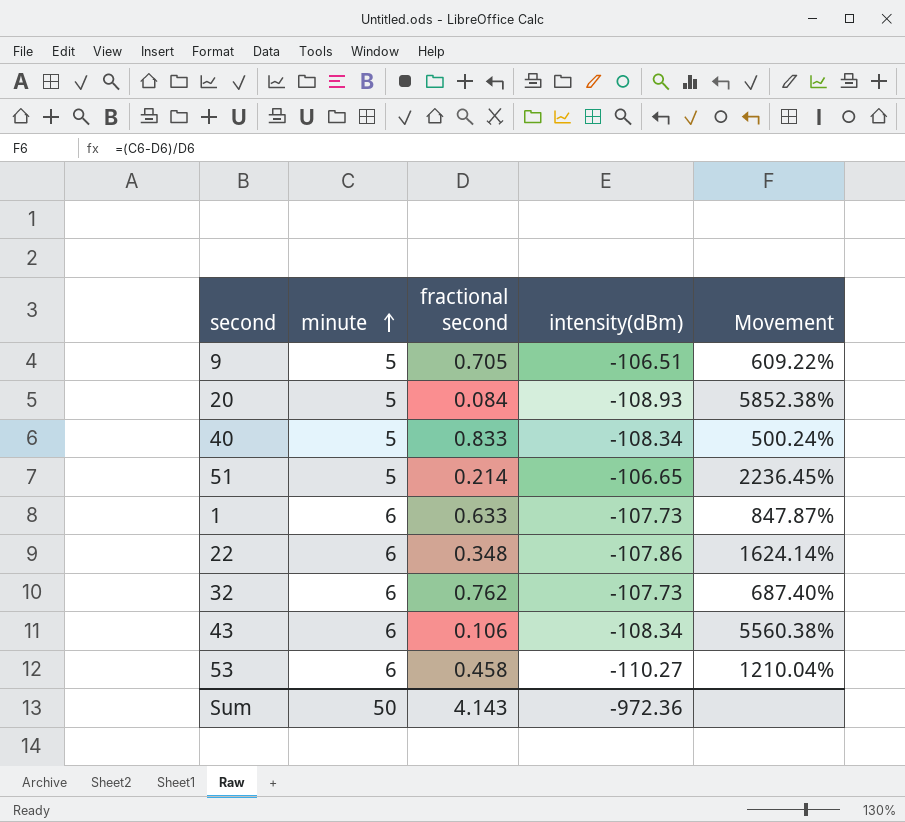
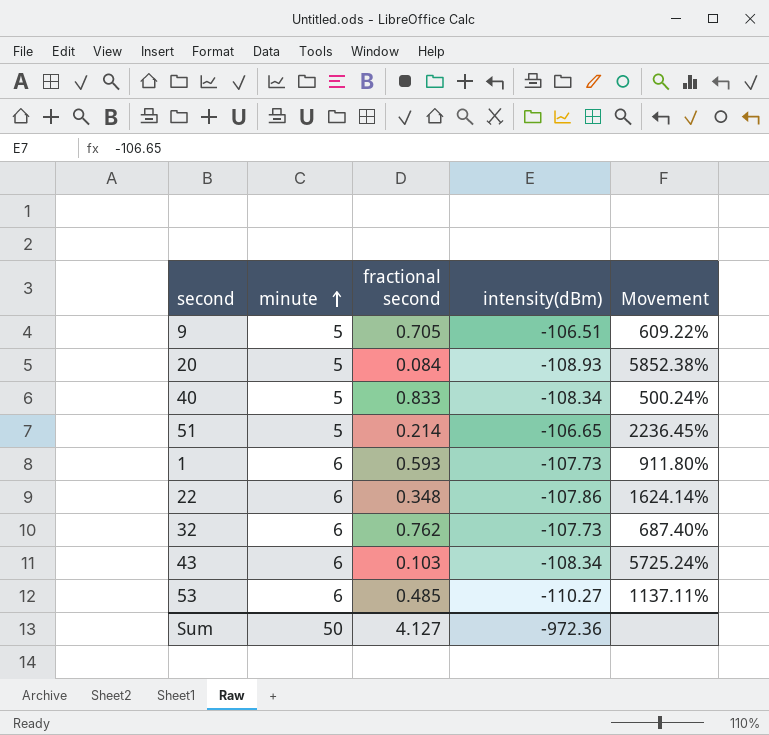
1 | fractional second: 0.633 -> 0.593
1 | Movement: 847.87% -> 911.80%
43 | fractional second: 0.106 -> 0.103
43 | Movement: 5560.38% -> 5725.24%
53 | fractional second: 0.458 -> 0.485
53 | Movement: 1210.04% -> 1137.11%
Sum | fractional second: 4.143 -> 4.127

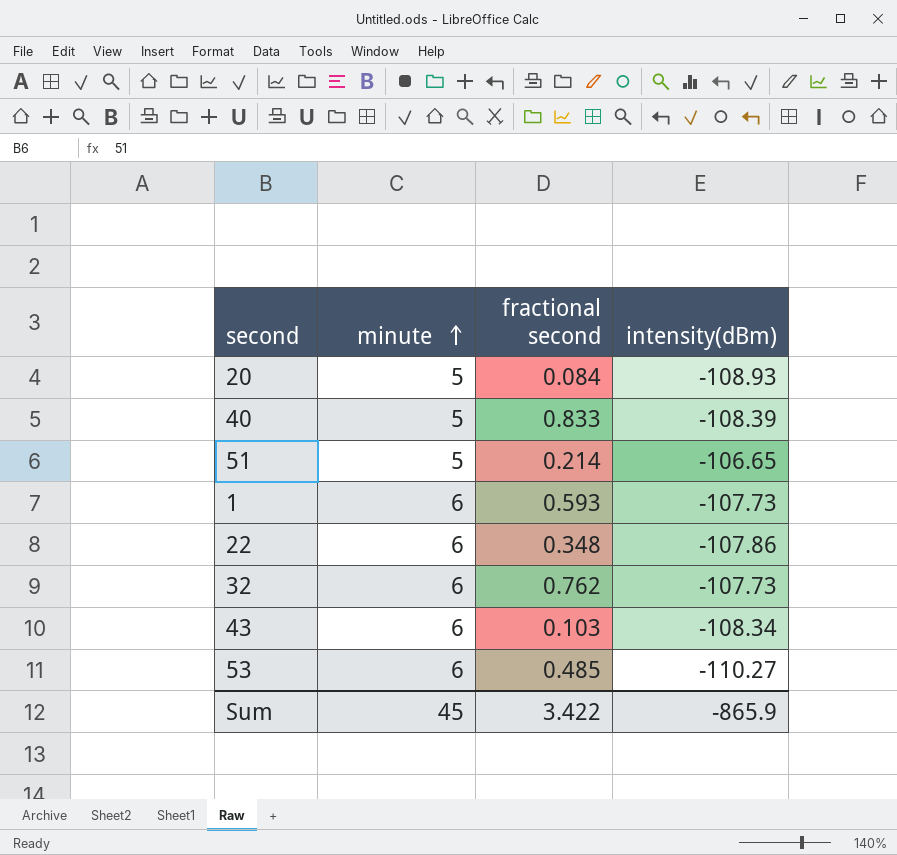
column Movement | formula: ([minute] - [fractional second]) / [fractional second] -> none
row 9: 5 | 0.705 | -106.51 | 609.22% -> none
40 | intensity(dBm): -108.34 -> -108.39
Sum | minute: 50 -> 45
Sum | fractional second: 4.127 -> 3.422
Sum | intensity(dBm): -972.36 -> -865.9

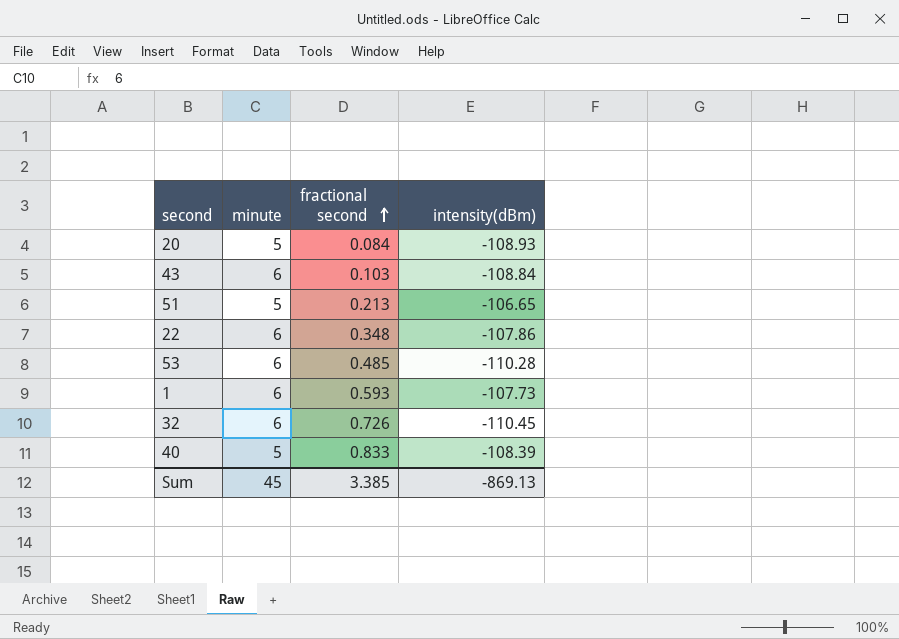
row order: minute ascending -> fractional second ascending
43 | intensity(dBm): -108.34 -> -108.84
51 | fractional second: 0.214 -> 0.213
53 | intensity(dBm): -110.27 -> -110.28
32 | fractional second: 0.762 -> 0.726
32 | intensity(dBm): -107.73 -> -110.45
Sum | fractional second: 3.422 -> 3.385
Sum | intensity(dBm): -865.9 -> -869.13

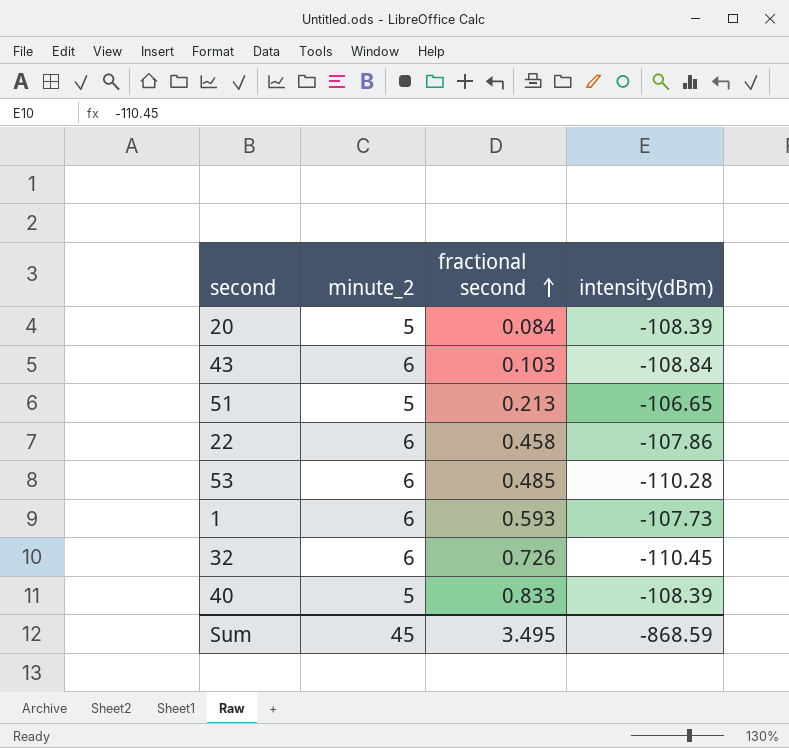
column name: minute -> minute_2
20 | intensity(dBm): -108.93 -> -108.39
22 | fractional second: 0.348 -> 0.458
Sum | fractional second: 3.385 -> 3.495
Sum | intensity(dBm): -869.13 -> -868.59

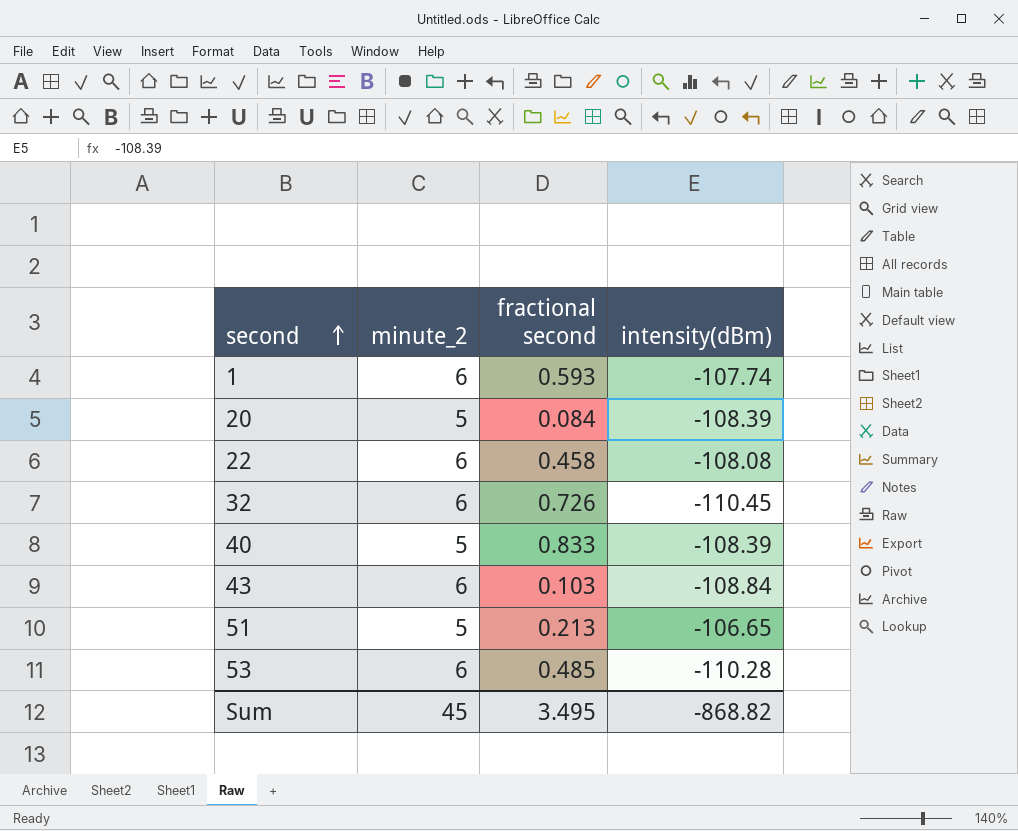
row order: fractional second ascending -> second ascending
1 | intensity(dBm): -107.73 -> -107.74
22 | intensity(dBm): -107.86 -> -108.08
Sum | intensity(dBm): -868.59 -> -868.82

